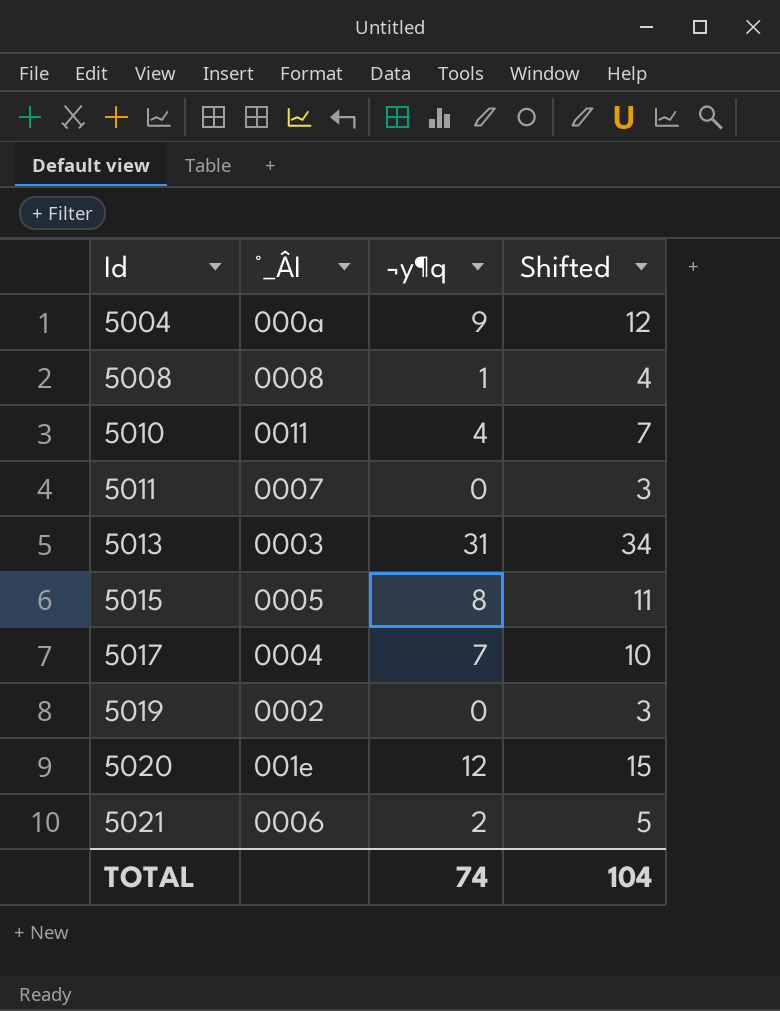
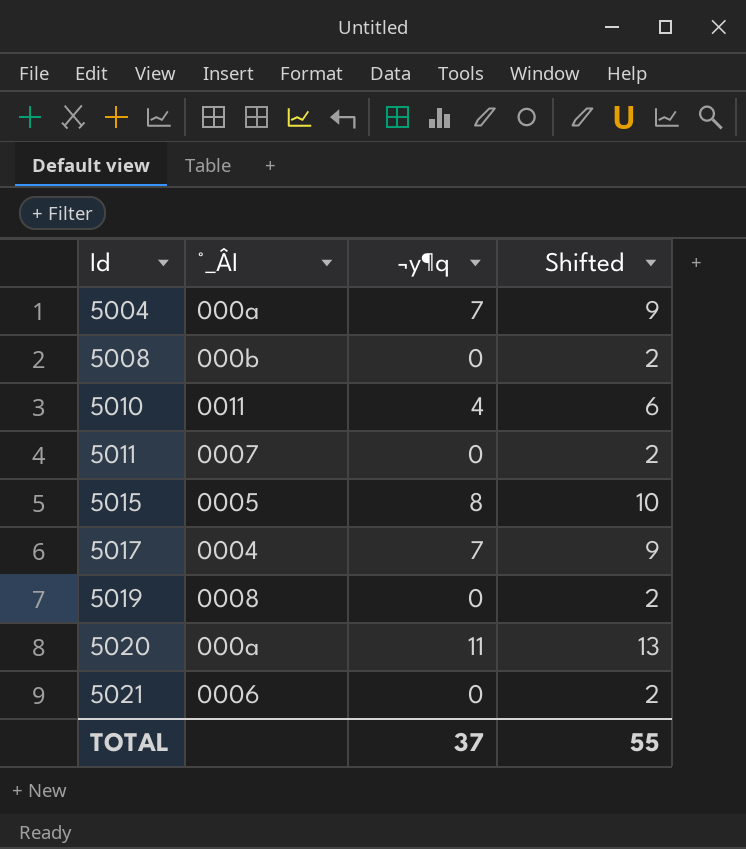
column Shifted | formula: [¬y¶q] + 3 -> [¬y¶q] + 2
row 5013: 0003 | 31 | 34 -> none
5004 | ¬y¶q: 9 -> 7
5008 | °_ÂI: 0008 -> 000b
5008 | ¬y¶q: 1 -> 0
5019 | °_ÂI: 0002 -> 0008
5020 | °_ÂI: 001e -> 000a
5020 | ¬y¶q: 12 -> 11
5021 | ¬y¶q: 2 -> 0
TOTAL | ¬y¶q: 74 -> 37
TOTAL | Shifted: 104 -> 55

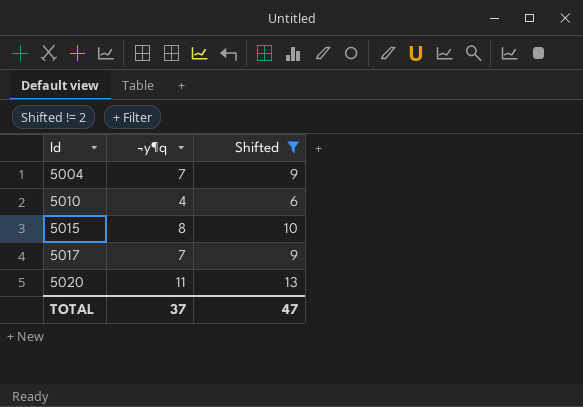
filter: none -> Shifted != 2
column °_ÂI | position: 2 -> none
TOTAL | Shifted: 55 -> 47

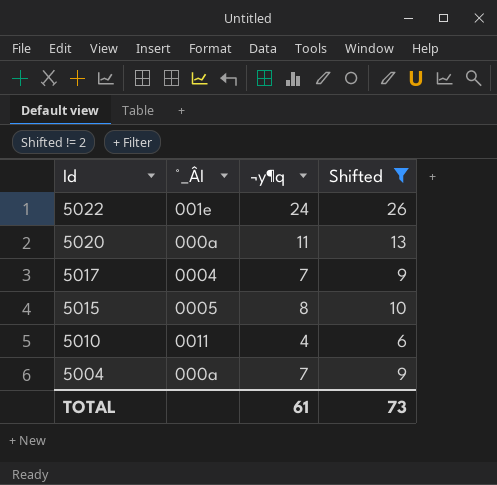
row order: Id ascending -> Id descending
column °_ÂI | position: none -> 2
row 5022: none -> 001e | 24 | 26
TOTAL | ¬y¶q: 37 -> 61
TOTAL | Shifted: 47 -> 73

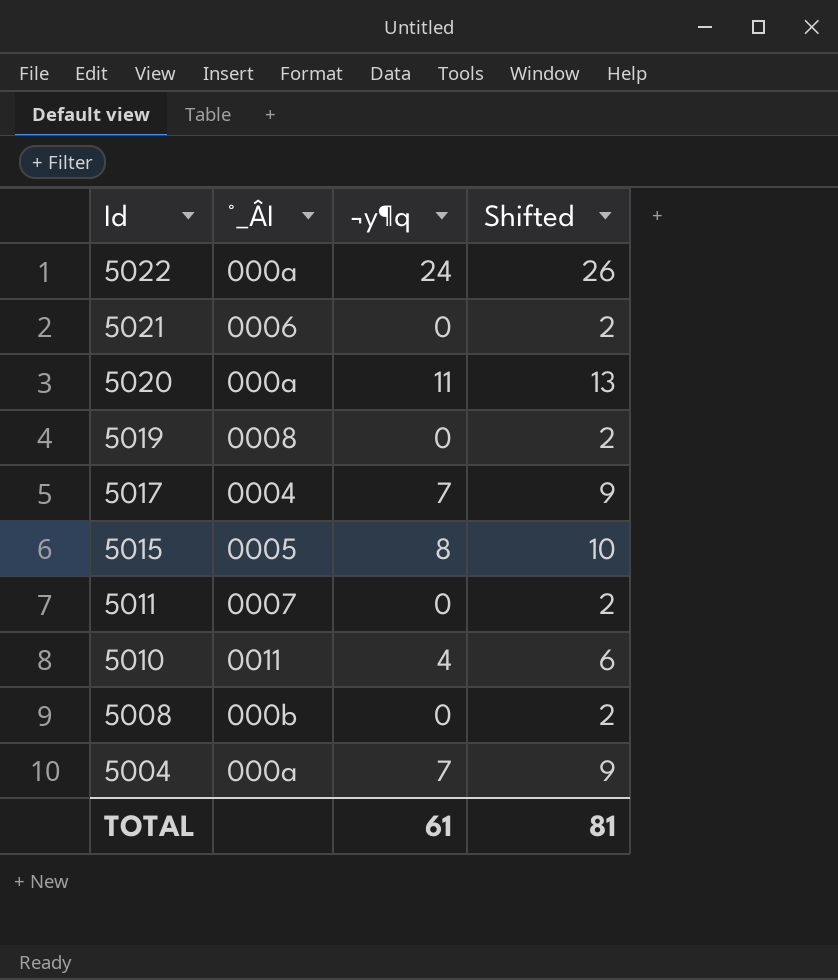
filter: Shifted != 2 -> none
5022 | °_ÂI: 001e -> 000a
TOTAL | Shifted: 73 -> 81

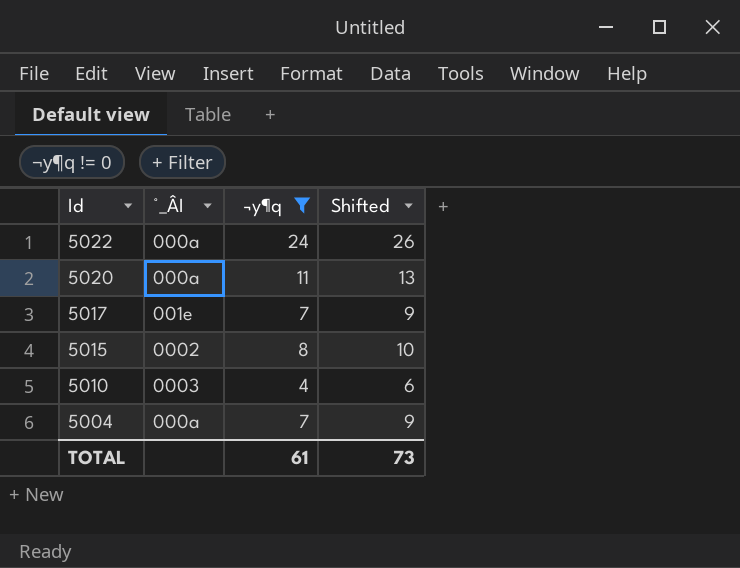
filter: none -> ¬y¶q != 0
5017 | °_ÂI: 0004 -> 001e
5015 | °_ÂI: 0005 -> 0002
5010 | °_ÂI: 0011 -> 0003
TOTAL | Shifted: 81 -> 73

